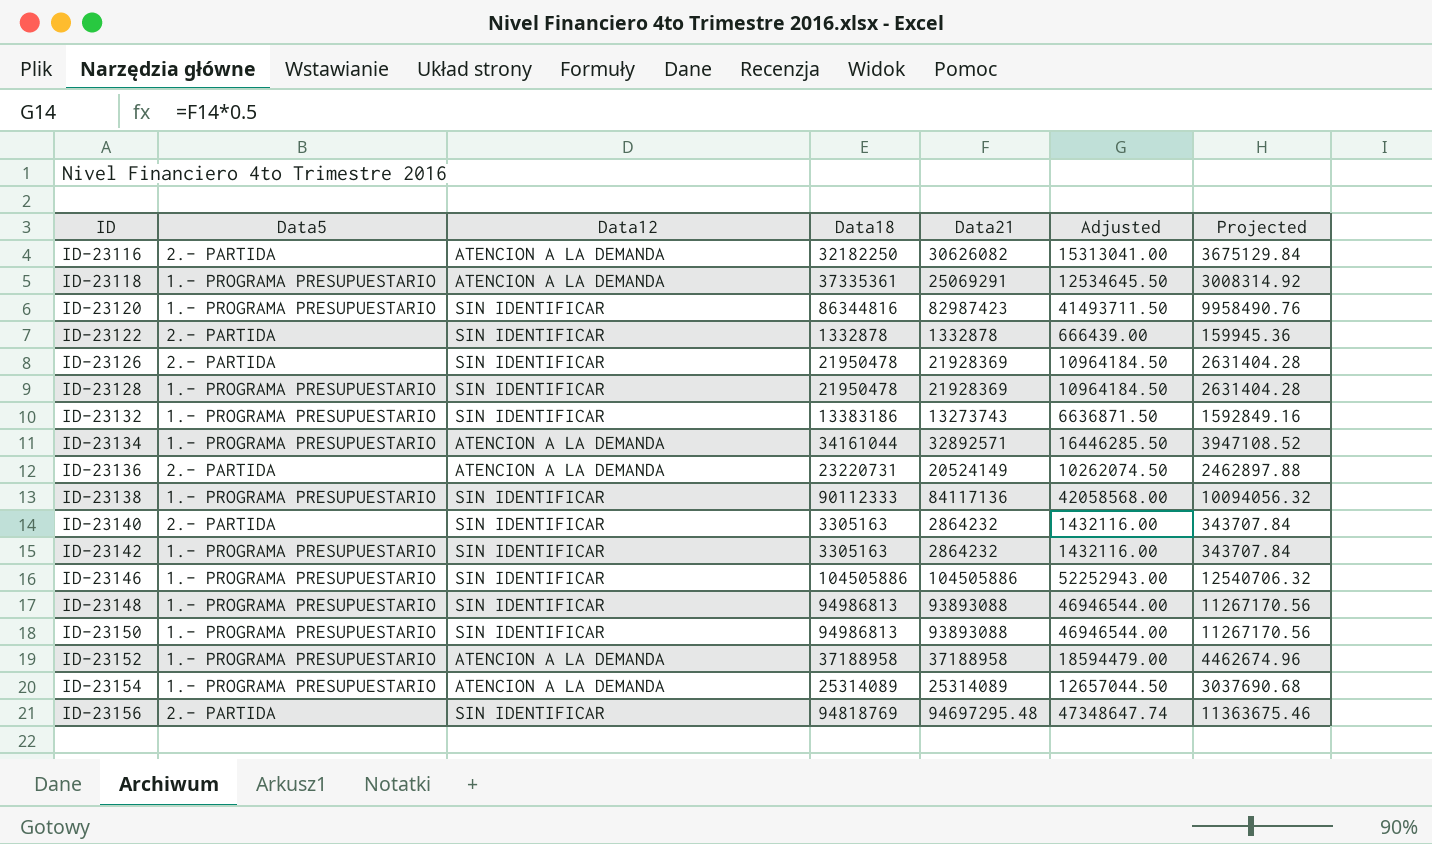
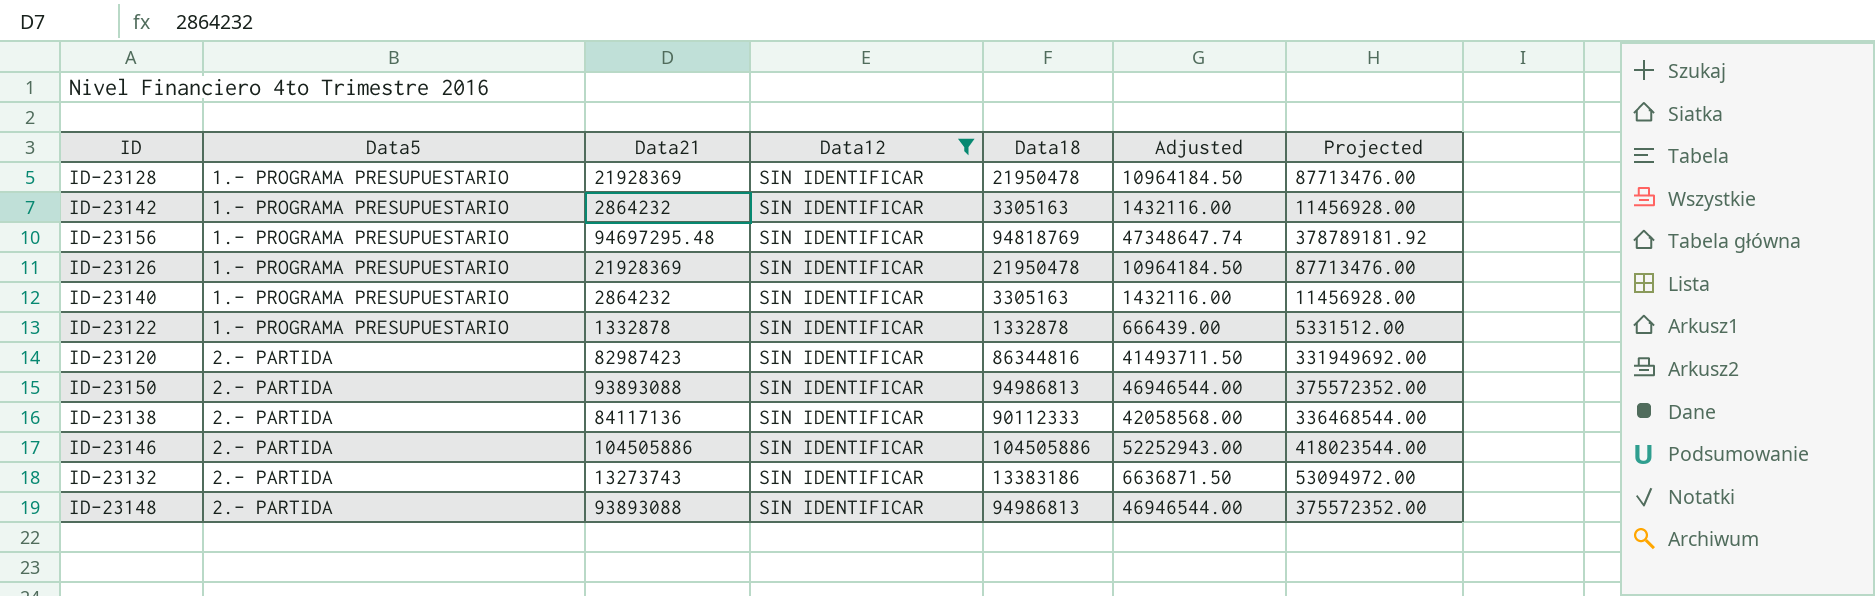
filter: none -> Data12 = SIN IDENTIFICAR
row order: ID ascending -> Data5 ascending
column Data21 | position: 5 -> 3
column Projected | formula: [Data21] * 0.12 -> [Data21] * 4
ID-23156 | Data5: 2.- PARTIDA -> 1.- PROGRAMA PRESUPUESTARIO
ID-23126 | Data5: 2.- PARTIDA -> 1.- PROGRAMA PRESUPUESTARIO
ID-23140 | Data5: 2.- PARTIDA -> 1.- PROGRAMA PRESUPUESTARIO
ID-23122 | Data5: 2.- PARTIDA -> 1.- PROGRAMA PRESUPUESTARIO
ID-23120 | Data5: 1.- PROGRAMA PRESUPUESTARIO -> 2.- PARTIDA
ID-23150 | Data5: 1.- PROGRAMA PRESUPUESTARIO -> 2.- PARTIDA
ID-23138 | Data5: 1.- PROGRAMA PRESUPUESTARIO -> 2.- PARTIDA
ID-23146 | Data5: 1.- PROGRAMA PRESUPUESTARIO -> 2.- PARTIDA
ID-23132 | Data5: 1.- PROGRAMA PRESUPUESTARIO -> 2.- PARTIDA
ID-23148 | Data5: 1.- PROGRAMA PRESUPUESTARIO -> 2.- PARTIDA

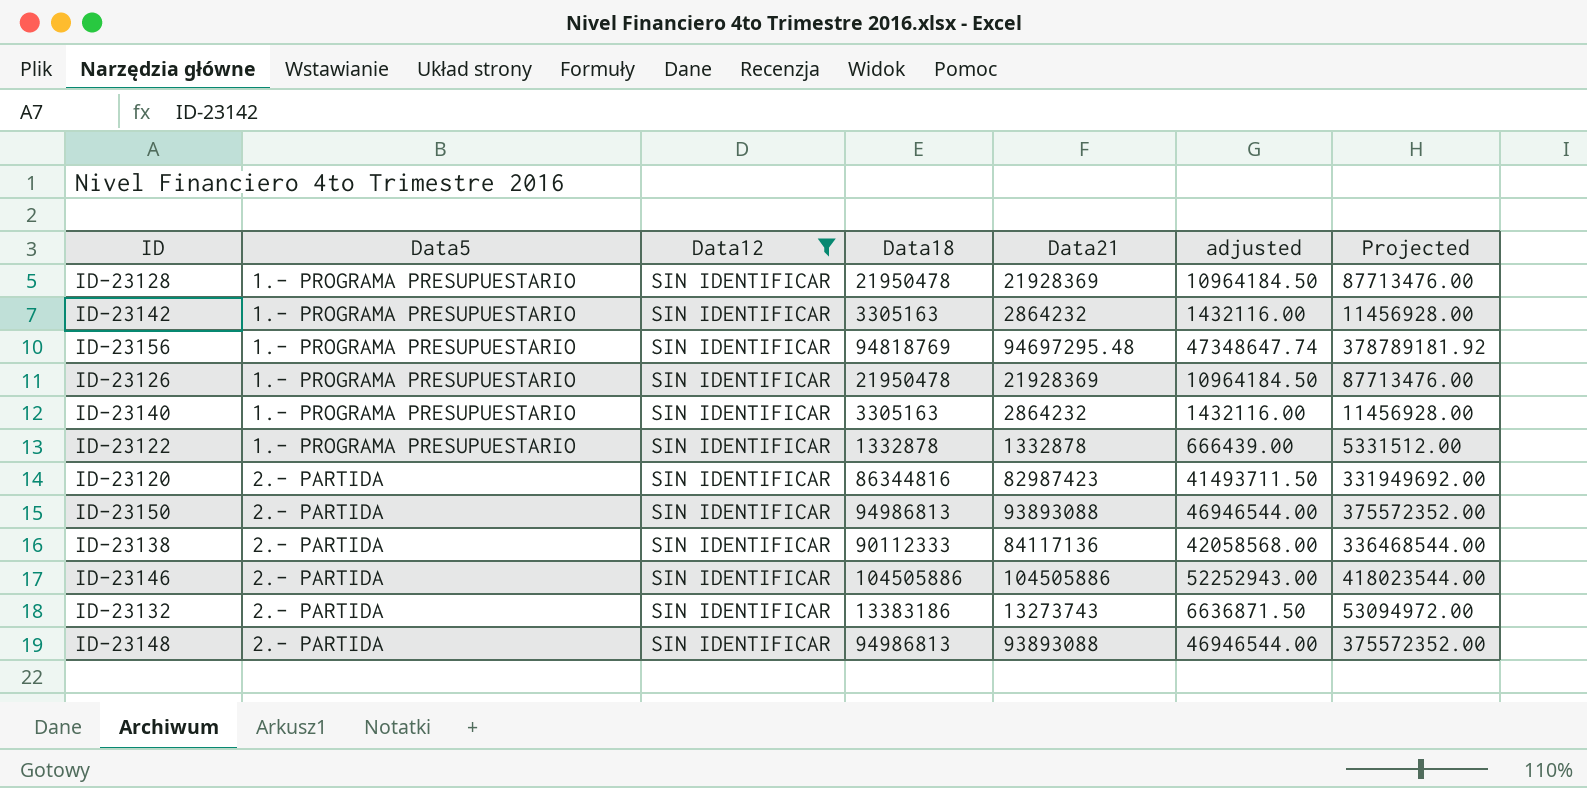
column Data21 | position: 3 -> 5
column name: Adjusted -> adjusted

